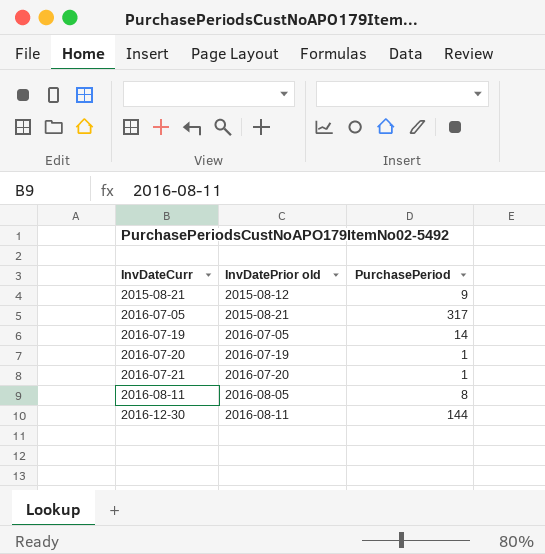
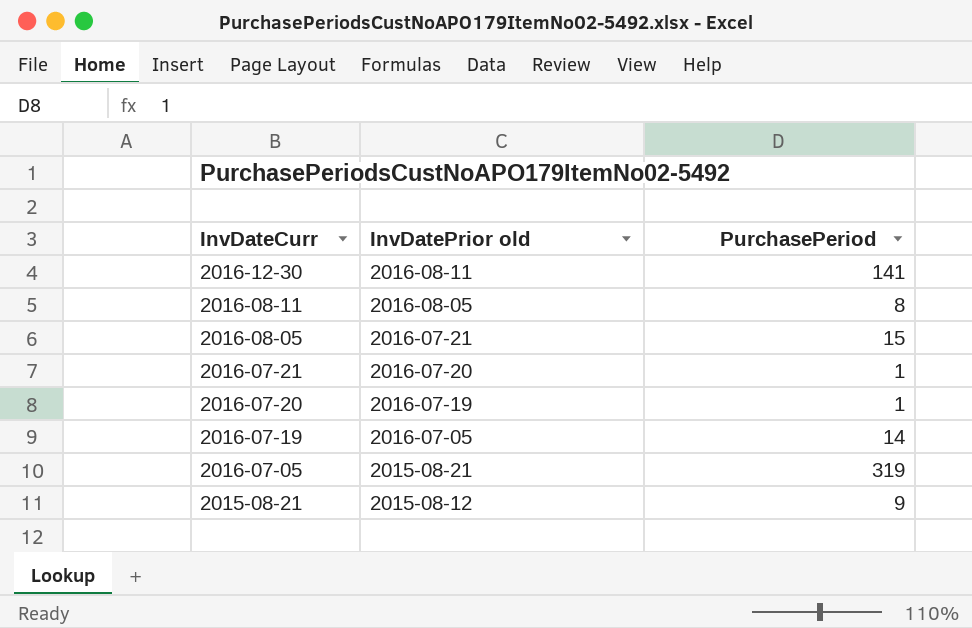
row order: InvDateCurr ascending -> InvDateCurr descending
2016-12-30 | PurchasePeriod: 144 -> 141
row 2016-08-05: none -> 2016-07-21 | 15
2016-07-05 | PurchasePeriod: 317 -> 319

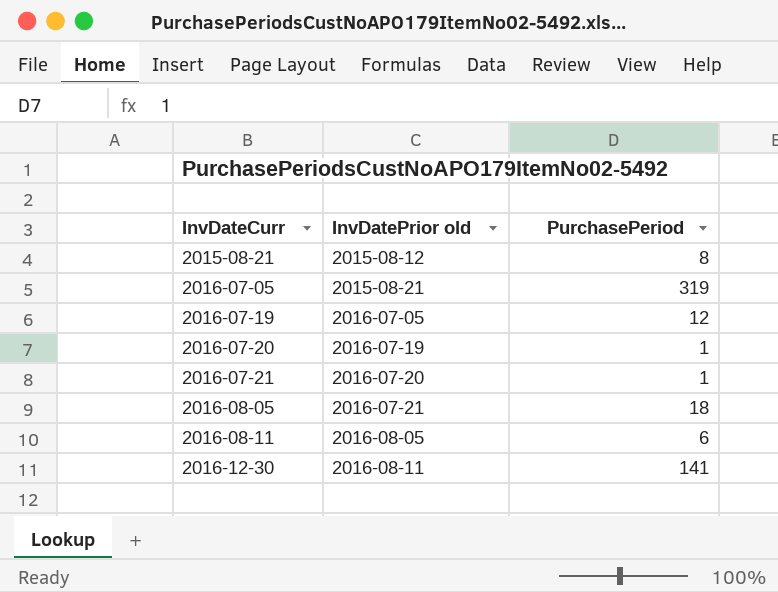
row order: InvDateCurr descending -> InvDateCurr ascending
2015-08-21 | PurchasePeriod: 9 -> 8
2016-07-19 | PurchasePeriod: 14 -> 12
2016-08-05 | PurchasePeriod: 15 -> 18
2016-08-11 | PurchasePeriod: 8 -> 6

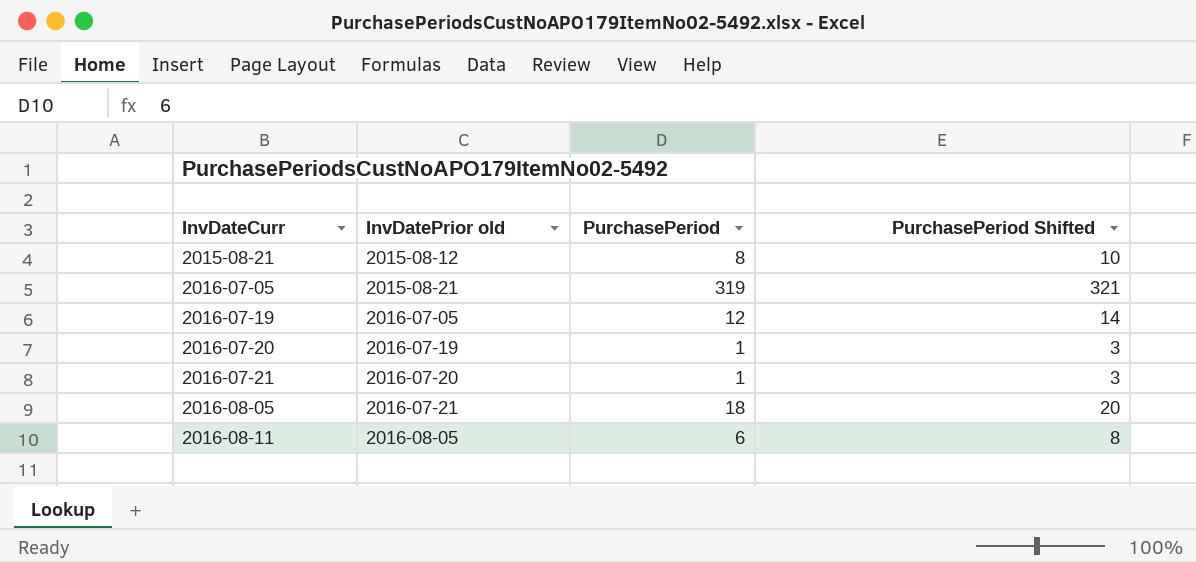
column PurchasePeriod Shifted | formula: none -> [PurchasePeriod] + 2
row 2016-12-30: 2016-08-11 | 141 -> none

